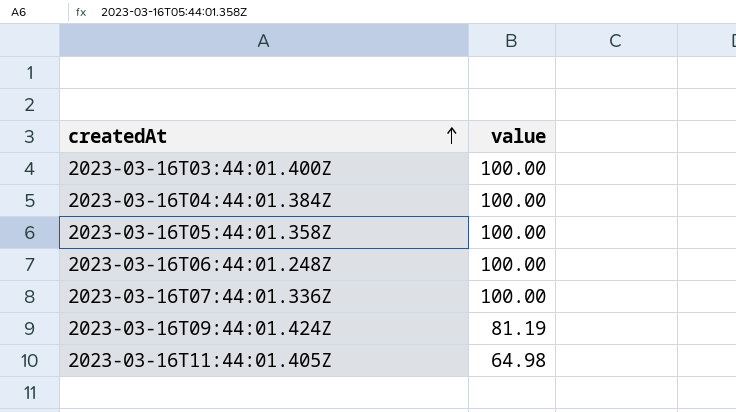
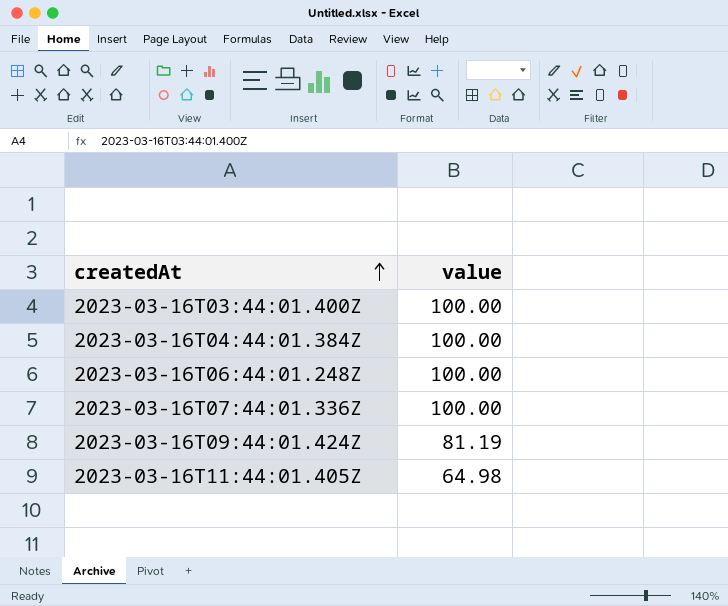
row 2023-03-16T05:44:01.358Z: 100.00 -> none

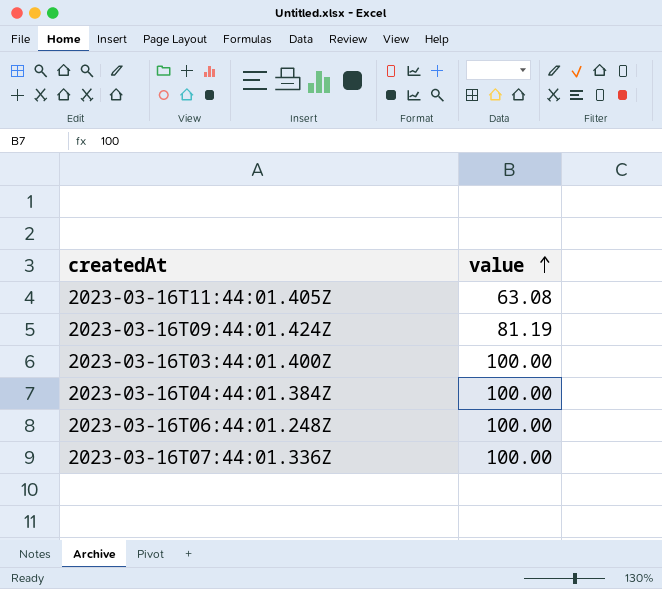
row order: createdAt ascending -> value ascending
2023-03-16T11:44:01.405Z | value: 64.98 -> 63.08

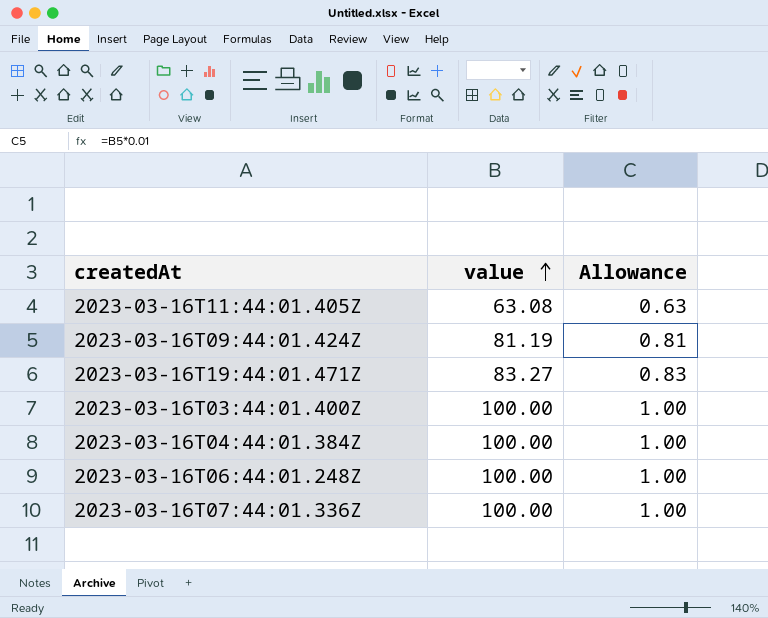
column Allowance | formula: none -> [value] * 0.01
row 2023-03-16T19:44:01.471Z: none -> 83.27 | 0.83

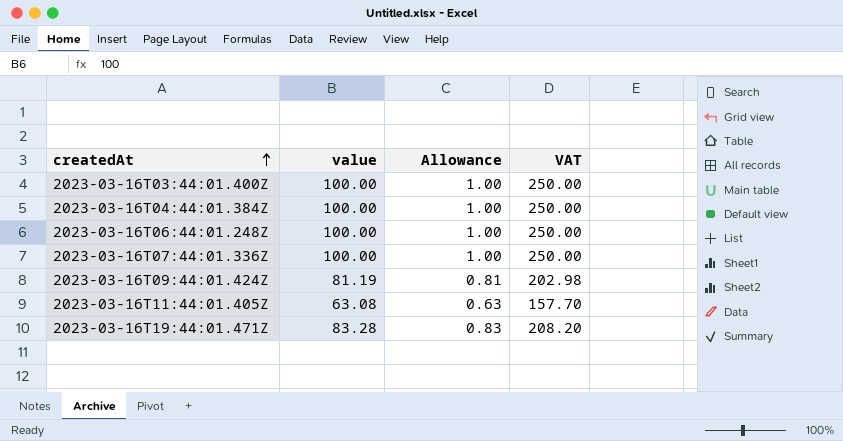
row order: value ascending -> createdAt ascending
column VAT | formula: none -> [value] * 2.5
2023-03-16T19:44:01.471Z | value: 83.27 -> 83.28

